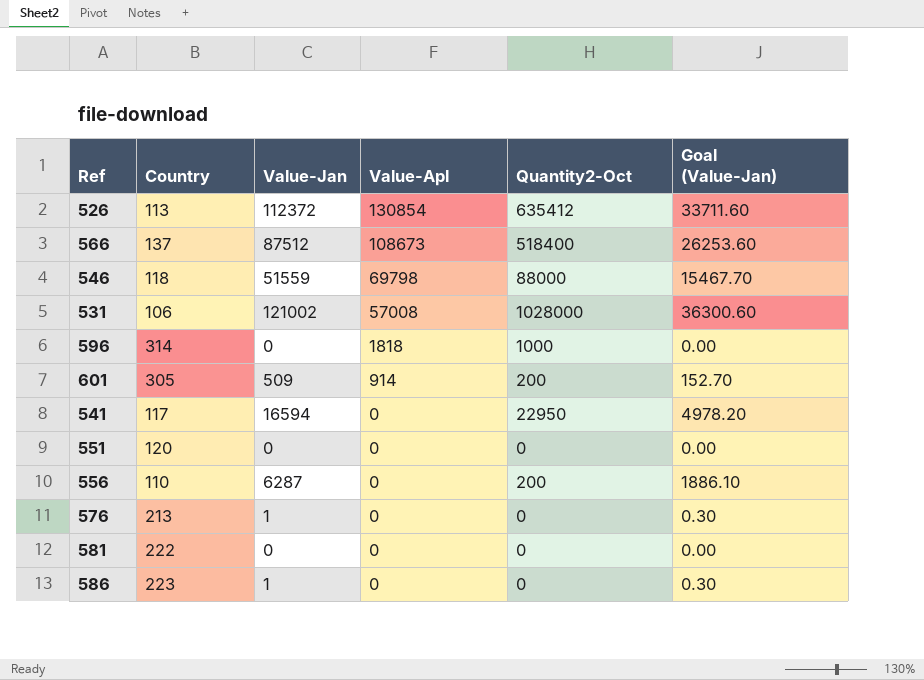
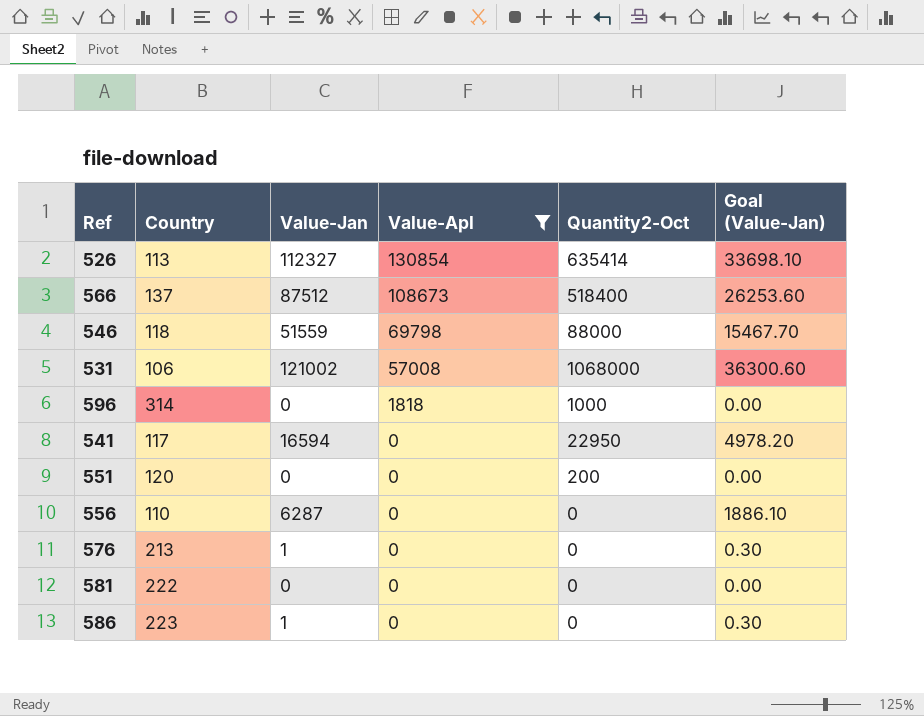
filter: none -> Value-Apl != 914
526 | Value-Jan: 112372 -> 112327
526 | Quantity2-Oct: 635412 -> 635414
526 | Goal (Value-Jan): 33711.60 -> 33698.10
531 | Quantity2-Oct: 1028000 -> 1068000
551 | Quantity2-Oct: 0 -> 200
556 | Quantity2-Oct: 200 -> 0

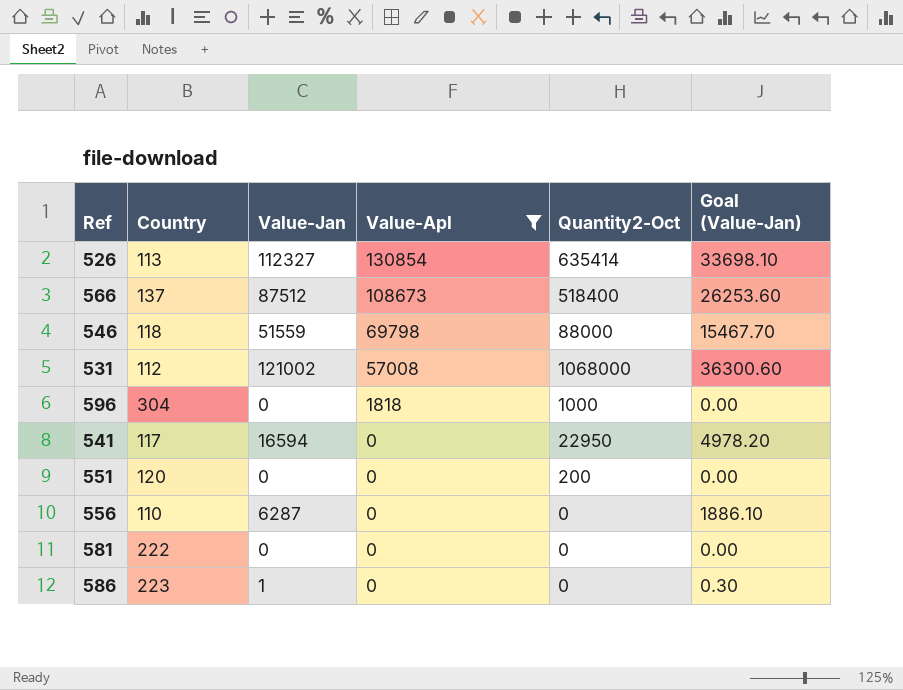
row 576: 213 | 1 | 0 | 0 | 0.30 -> none
531 | Country: 106 -> 112
596 | Country: 314 -> 304

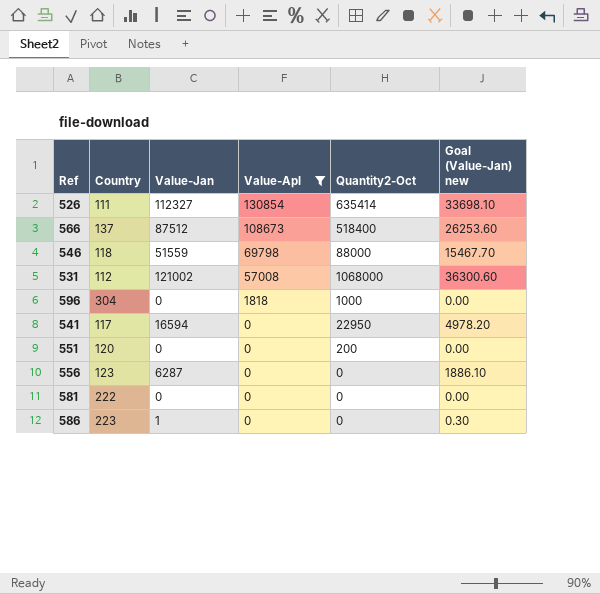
column name: Goal (Value-Jan) -> Goal (Value-Jan) new
526 | Country: 113 -> 111
556 | Country: 110 -> 123

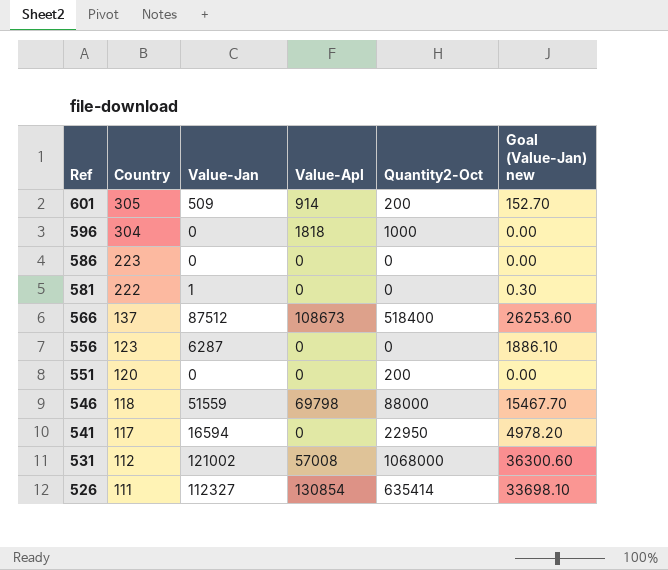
filter: Value-Apl != 914 -> none
row order: Value-Apl descending -> Ref descending
586 | Value-Jan: 1 -> 0
586 | Goal (Value-Jan) new: 0.30 -> 0.00
581 | Value-Jan: 0 -> 1
581 | Goal (Value-Jan) new: 0.00 -> 0.30

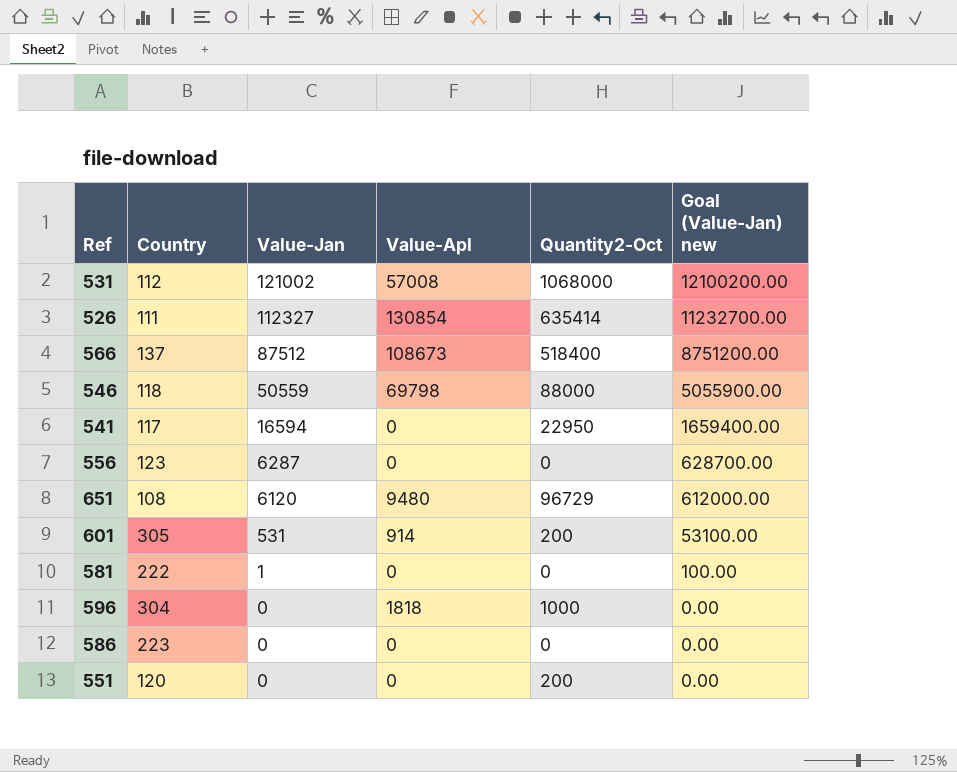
row order: Ref descending -> Value-Jan descending
column Goal (Value-Jan) new | formula: [Value-Jan] * 0.3 -> [Value-Jan] * 100
546 | Value-Jan: 51559 -> 50559
row 651: none -> 108 | 6120 | 9480 | 96729 | 612000.00
601 | Value-Jan: 509 -> 531

